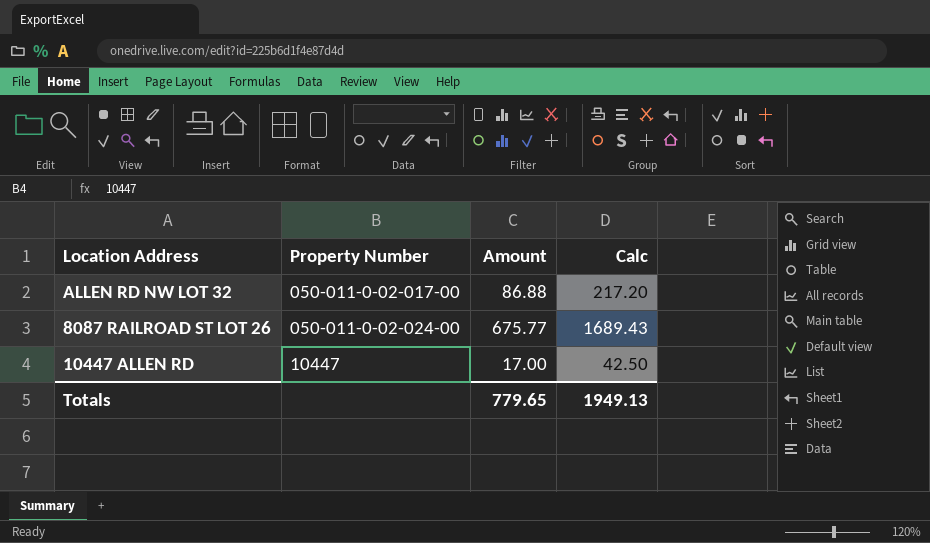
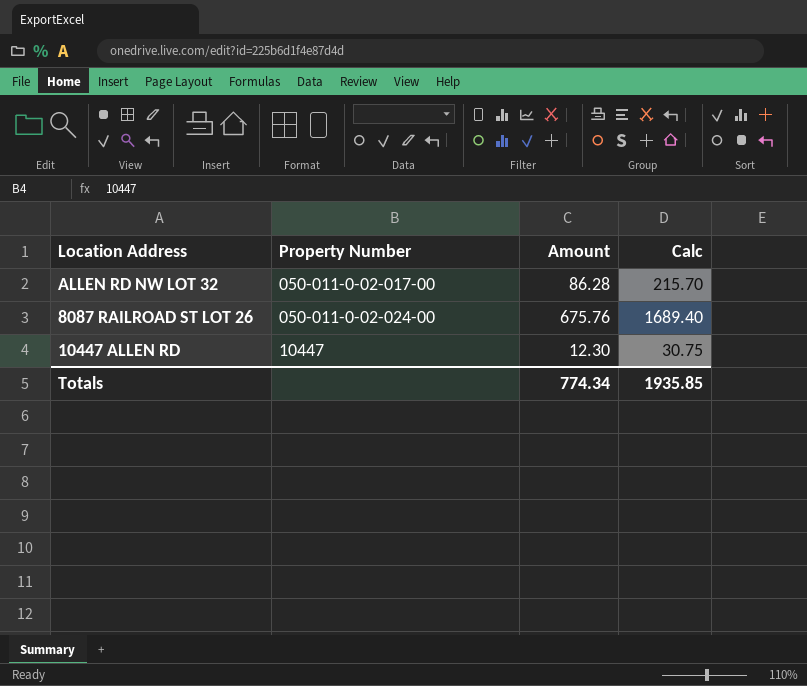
ALLEN RD NW LOT 32 | Amount: 86.88 -> 86.28
ALLEN RD NW LOT 32 | Calc: 217.20 -> 215.70
8087 RAILROAD ST LOT 26 | Amount: 675.77 -> 675.76
8087 RAILROAD ST LOT 26 | Calc: 1689.43 -> 1689.40
10447 ALLEN RD | Amount: 17.00 -> 12.30
10447 ALLEN RD | Calc: 42.50 -> 30.75
Totals | Amount: 779.65 -> 774.34
Totals | Calc: 1949.13 -> 1935.85

